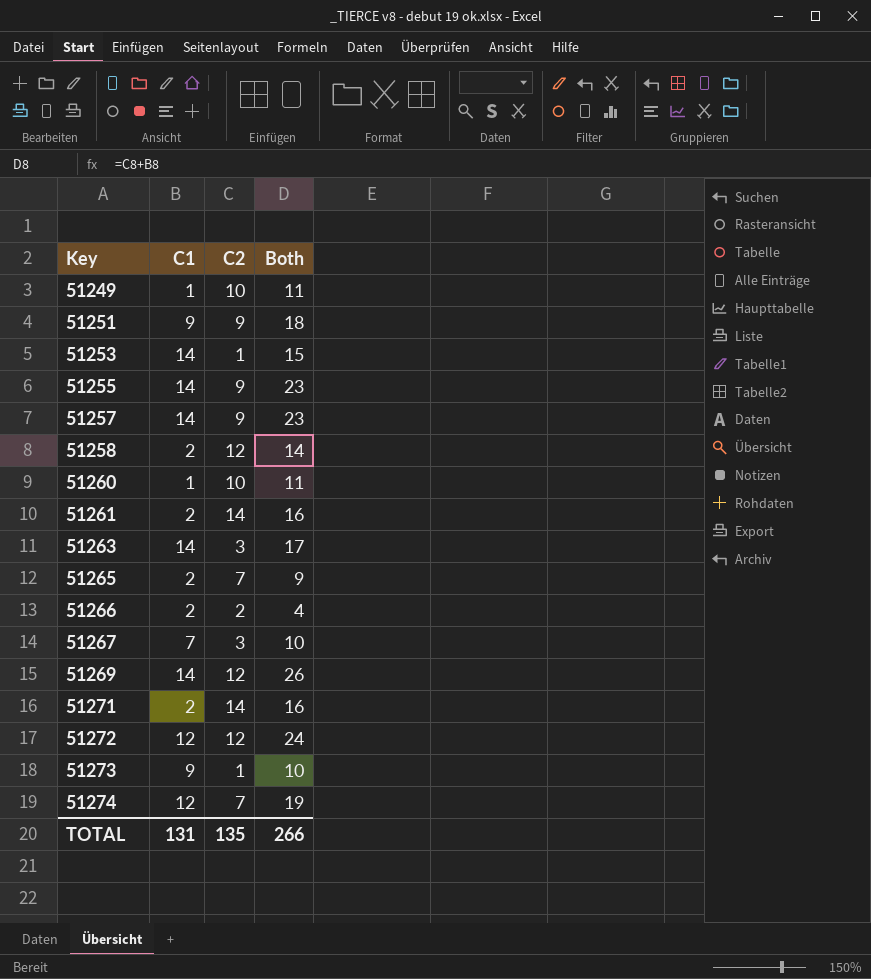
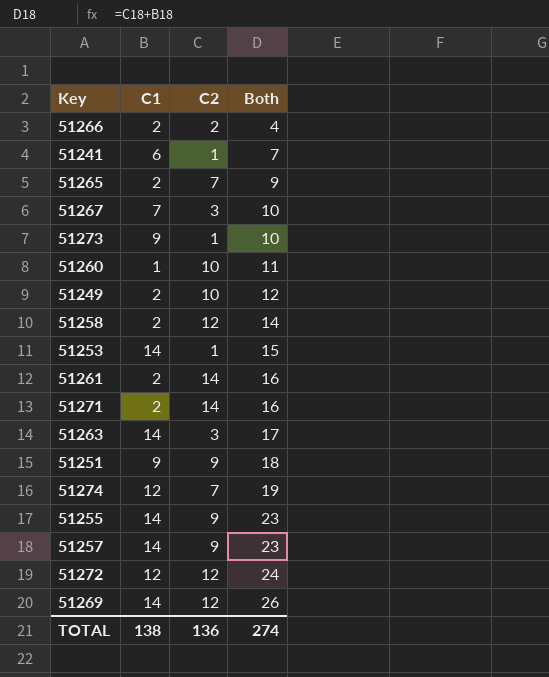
row order: Key ascending -> Both ascending
row 51241: none -> 6 | 1 | 7
51249 | C1: 1 -> 2
51249 | Both: 11 -> 12
TOTAL | C1: 131 -> 138
TOTAL | C2: 135 -> 136
TOTAL | Both: 266 -> 274

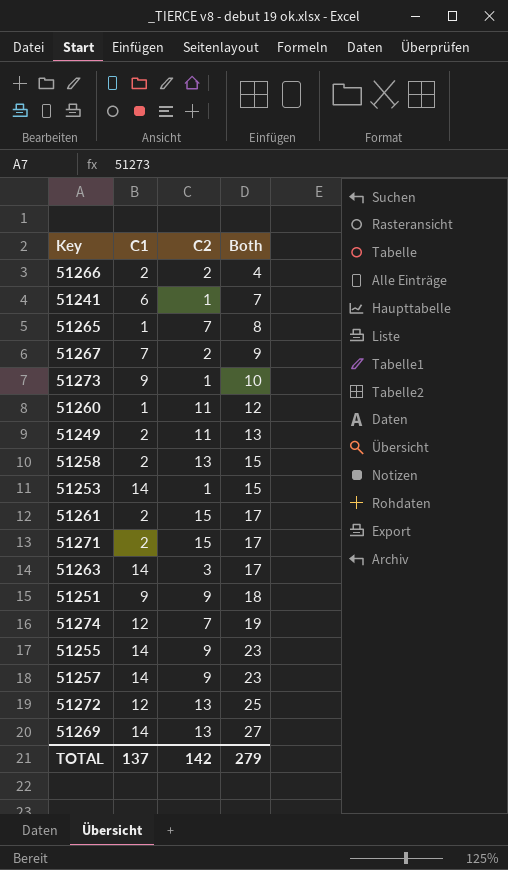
51265 | C1: 2 -> 1
51265 | Both: 9 -> 8
51267 | C2: 3 -> 2
51267 | Both: 10 -> 9
51260 | C2: 10 -> 11
51260 | Both: 11 -> 12
51249 | C2: 10 -> 11
51249 | Both: 12 -> 13
51258 | C2: 12 -> 13
51258 | Both: 14 -> 15
51261 | C2: 14 -> 15
51261 | Both: 16 -> 17
51271 | C2: 14 -> 15
51271 | Both: 16 -> 17
51272 | C2: 12 -> 13
51272 | Both: 24 -> 25
51269 | C2: 12 -> 13
51269 | Both: 26 -> 27
TOTAL | C1: 138 -> 137
TOTAL | C2: 136 -> 142
TOTAL | Both: 274 -> 279

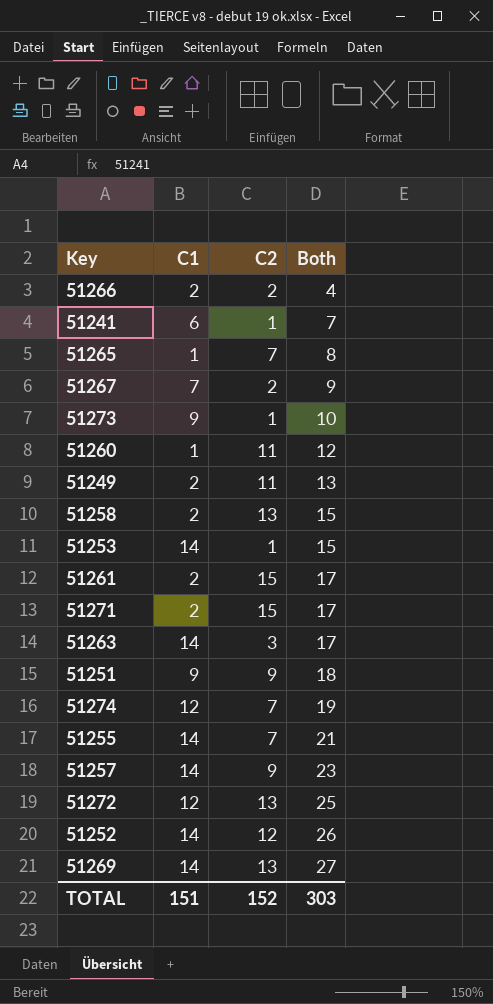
51255 | C2: 9 -> 7
51255 | Both: 23 -> 21
row 51252: none -> 14 | 12 | 26
TOTAL | C1: 137 -> 151
TOTAL | C2: 142 -> 152
TOTAL | Both: 279 -> 303

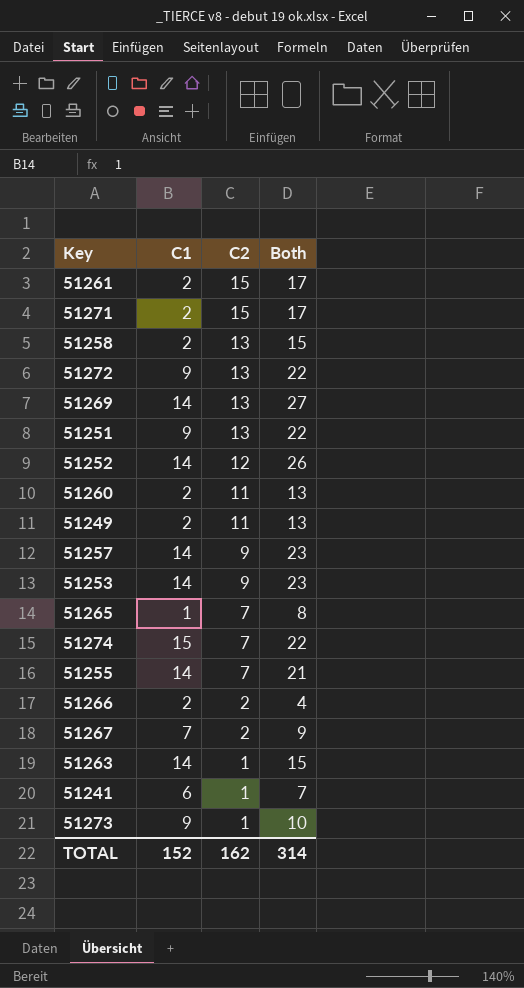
row order: Both ascending -> C2 descending
51272 | C1: 12 -> 9
51272 | Both: 25 -> 22
51251 | C2: 9 -> 13
51251 | Both: 18 -> 22
51260 | C1: 1 -> 2
51260 | Both: 12 -> 13
51253 | C2: 1 -> 9
51253 | Both: 15 -> 23
51274 | C1: 12 -> 15
51274 | Both: 19 -> 22
51263 | C2: 3 -> 1
51263 | Both: 17 -> 15
TOTAL | C1: 151 -> 152
TOTAL | C2: 152 -> 162
TOTAL | Both: 303 -> 314

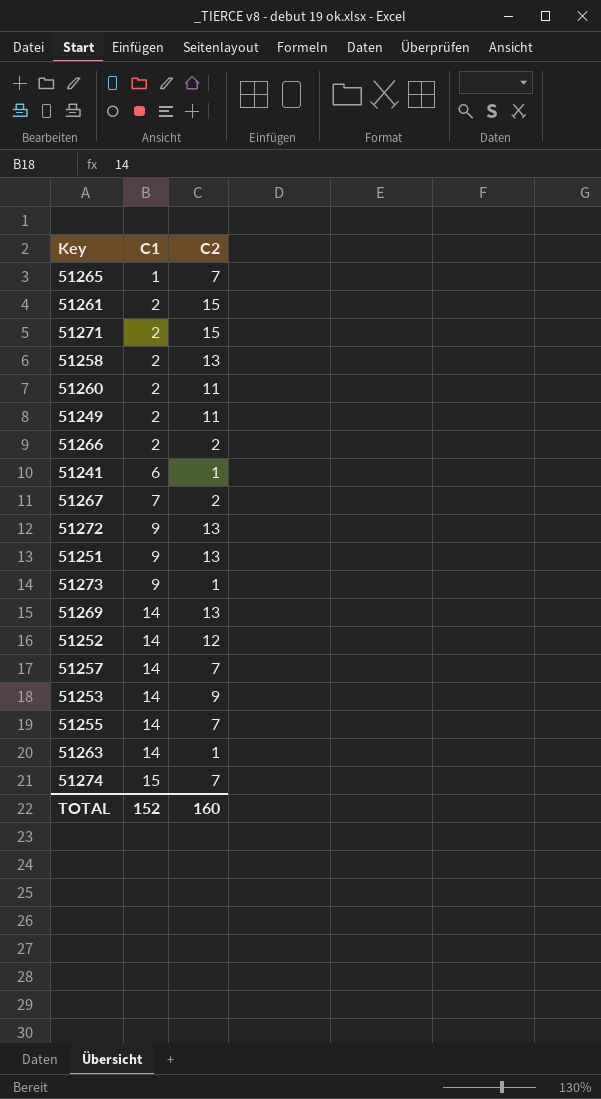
row order: C2 descending -> C1 ascending
column Both | formula: [C1] + [C2] -> none
51257 | C2: 9 -> 7
TOTAL | C2: 162 -> 160

